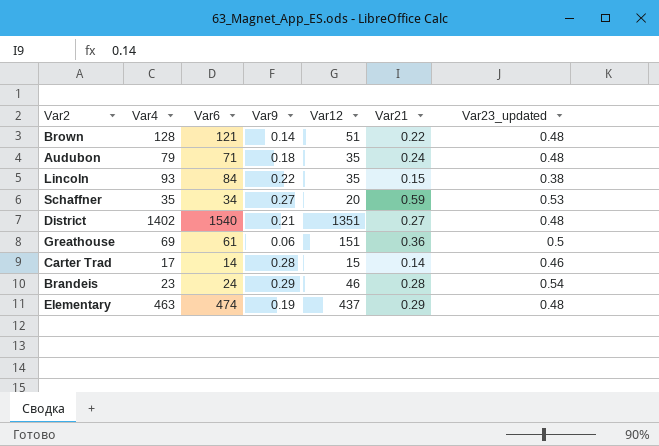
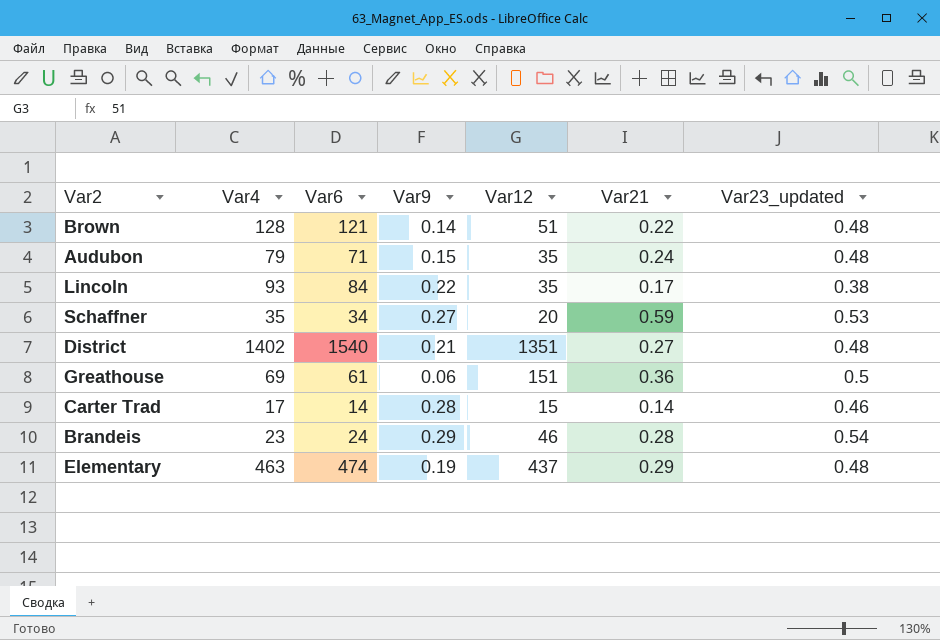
Audubon | Var9: 0.18 -> 0.15
Lincoln | Var21: 0.15 -> 0.17

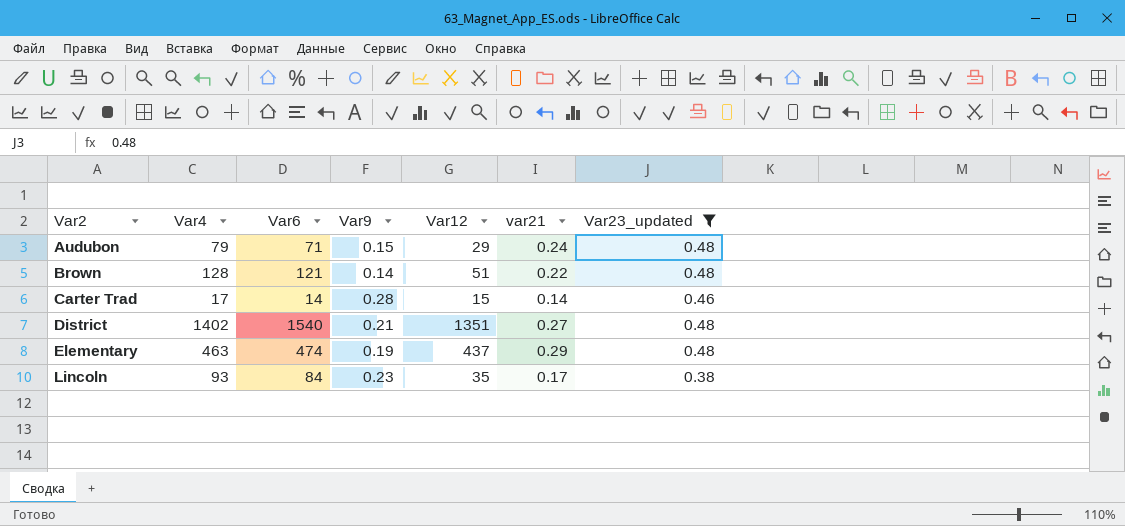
filter: none -> Var23_updated <= 0.48
row order: none -> Var2 ascending
column name: Var21 -> var21
Audubon | Var12: 35 -> 29
Lincoln | Var9: 0.22 -> 0.23

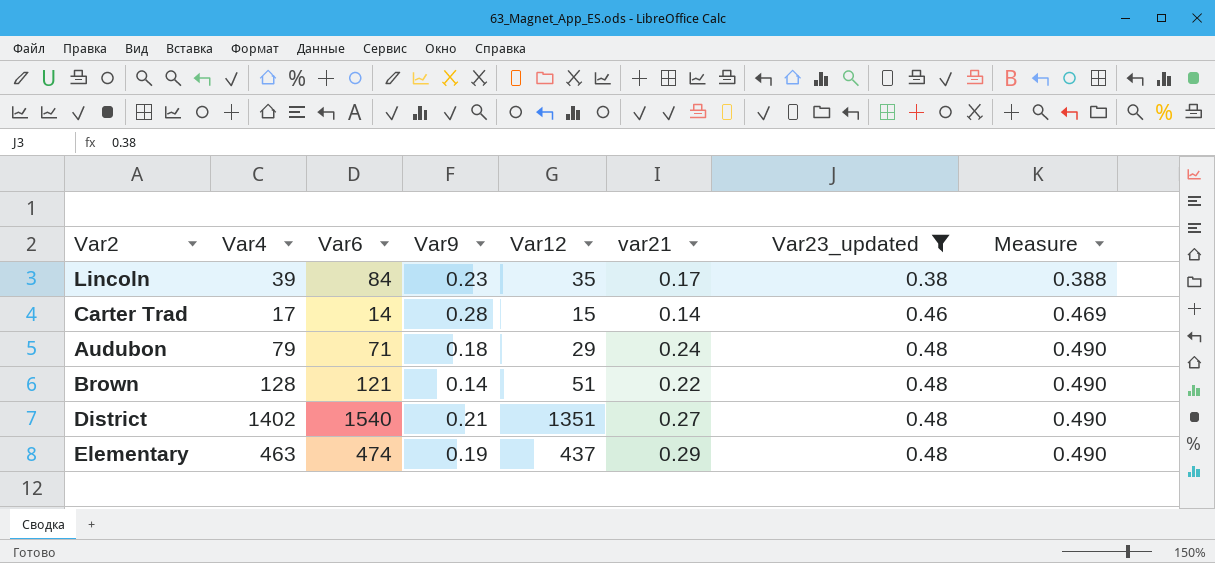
row order: Var2 ascending -> Var23_updated ascending
column Measure | formula: none -> [Var23_updated] * 1.02
Lincoln | Var4: 93 -> 39
Audubon | Var9: 0.15 -> 0.18

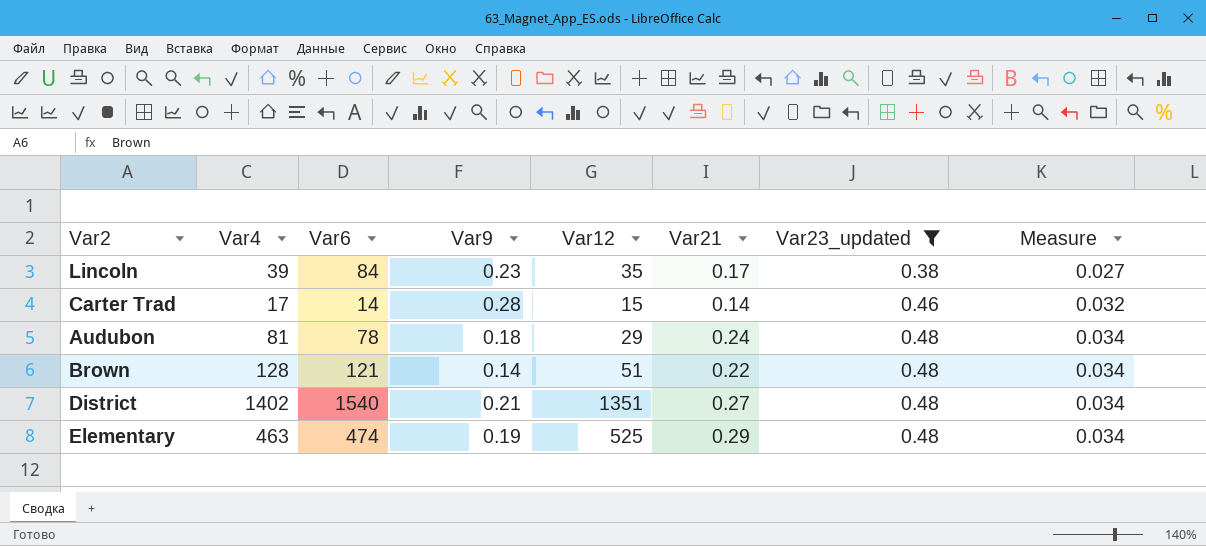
column name: var21 -> Var21
column Measure | formula: [Var23_updated] * 1.02 -> [Var23_updated] * 0.07
Audubon | Var4: 79 -> 81
Audubon | Var6: 71 -> 78
Elementary | Var12: 437 -> 525

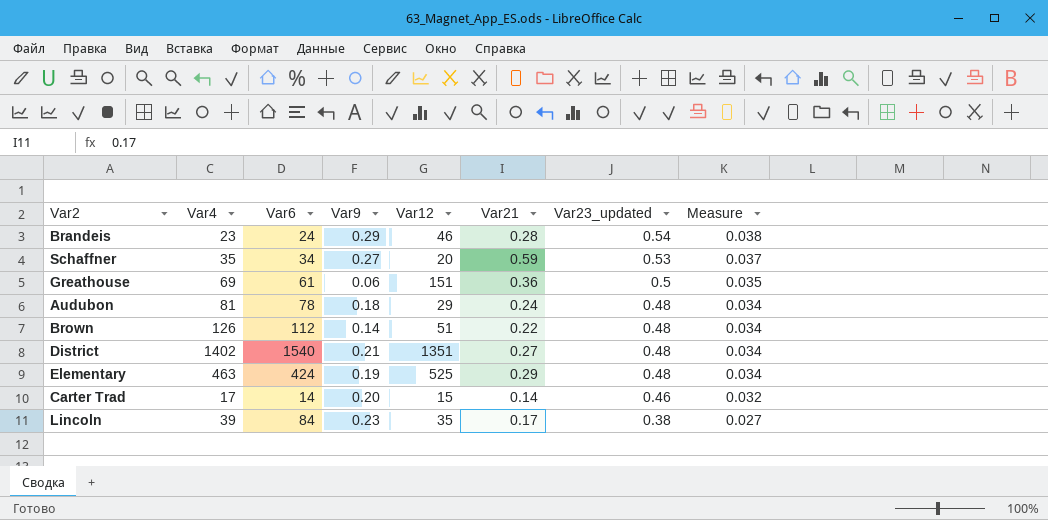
filter: Var23_updated <= 0.48 -> none
row order: Var23_updated ascending -> Var23_updated descending
Brown | Var4: 128 -> 126
Brown | Var6: 121 -> 112
Elementary | Var6: 474 -> 424
Carter Trad | Var9: 0.28 -> 0.20

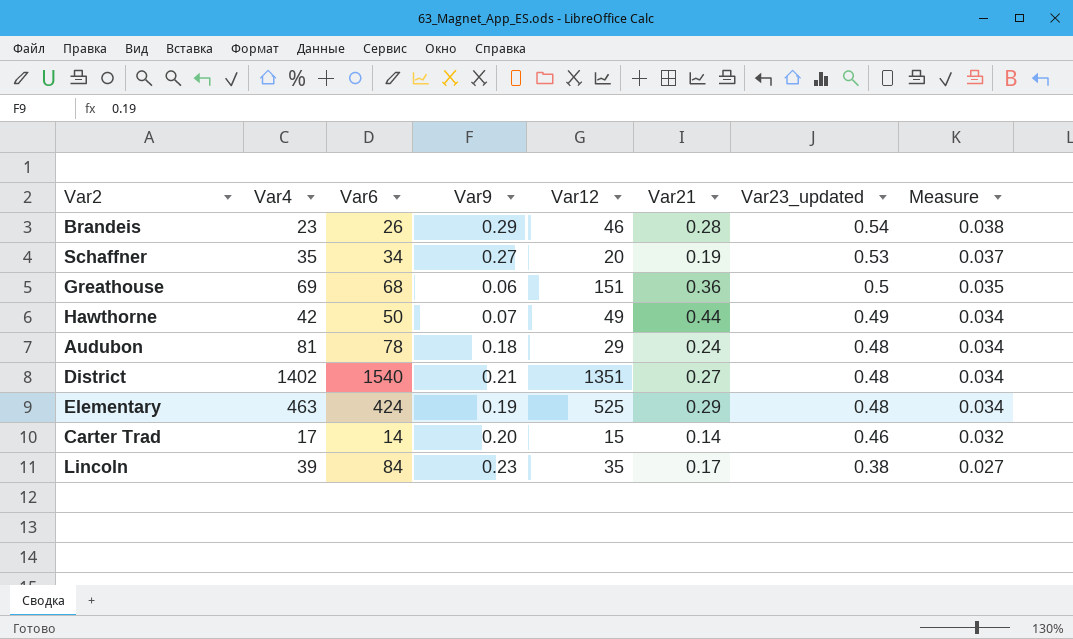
row Brown: 126 | 112 | 0.14 | 51 | 0.22 | 0.48 | 0.034 -> none
Brandeis | Var6: 24 -> 26
Schaffner | Var21: 0.59 -> 0.19
Greathouse | Var6: 61 -> 68
row Hawthorne: none -> 42 | 50 | 0.07 | 49 | 0.44 | 0.49 | 0.034

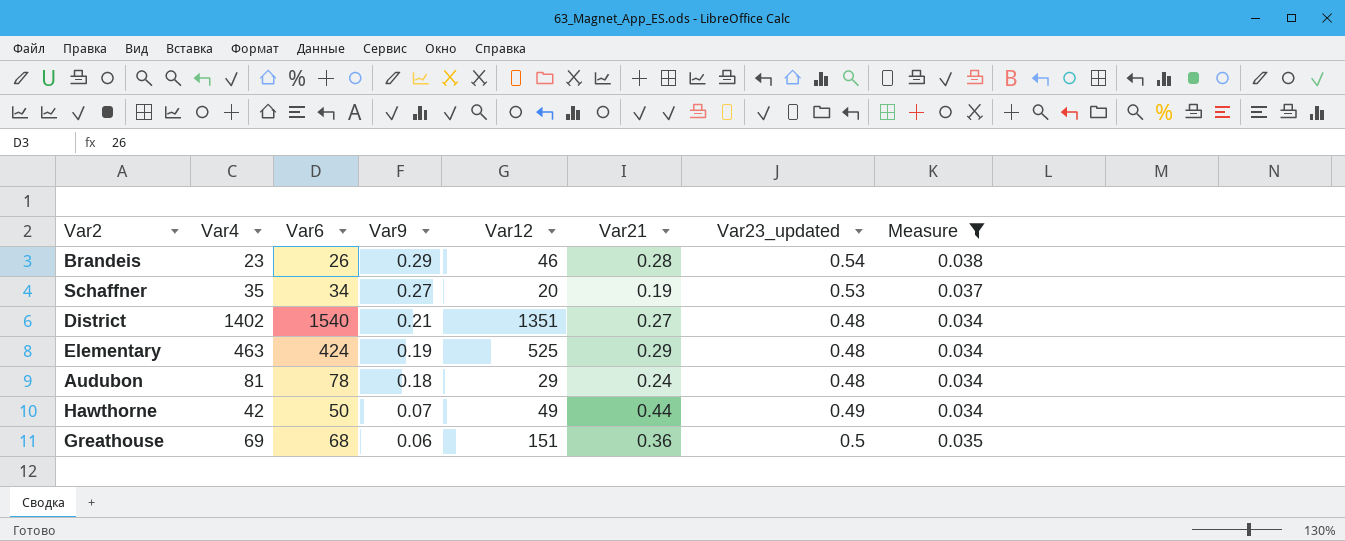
filter: none -> Measure >= 0.034
row order: Var23_updated descending -> Var9 descending

